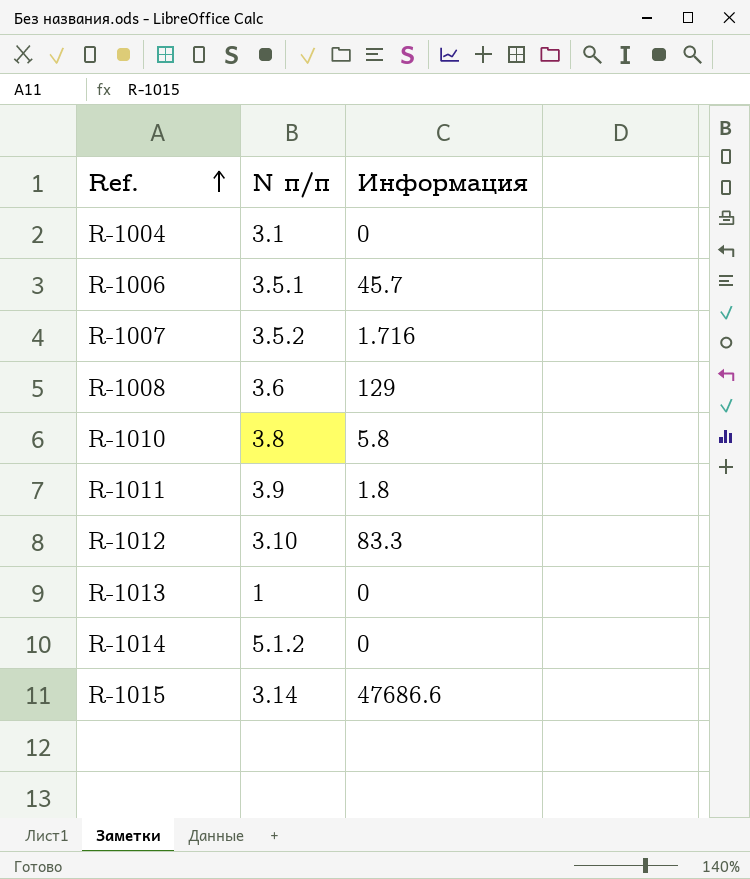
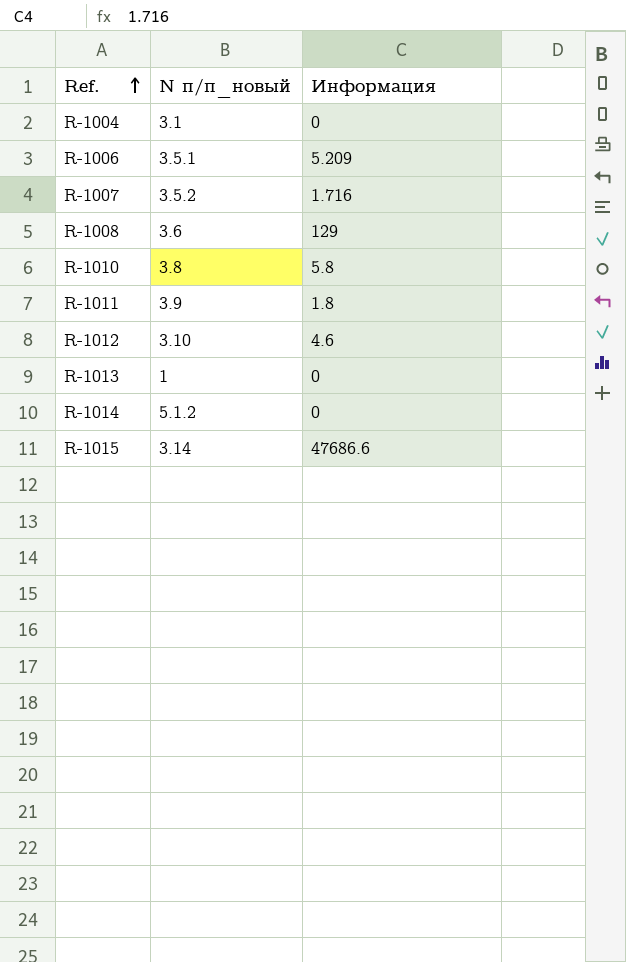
column name: N п/п -> N п/п_новый
R-1006 | Информация: 45.7 -> 5.209
R-1012 | Информация: 83.3 -> 4.6

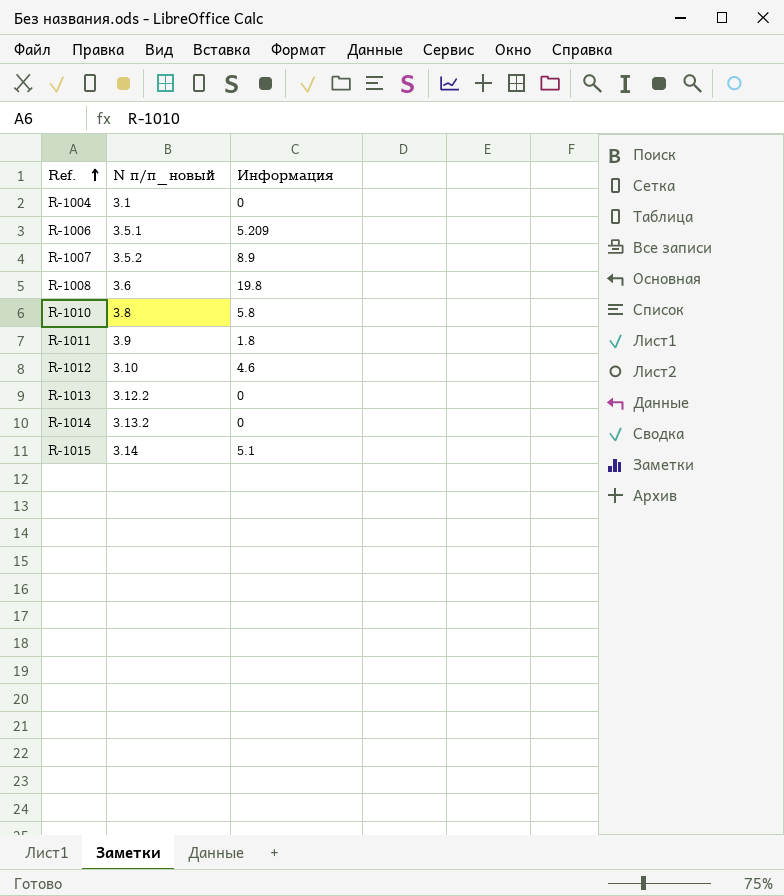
R-1007 | Информация: 1.716 -> 8.9
R-1008 | Информация: 129 -> 19.8
R-1013 | N п/п_новый: 1 -> 3.12.2
R-1014 | N п/п_новый: 5.1.2 -> 3.13.2
R-1015 | Информация: 47686.6 -> 5.1

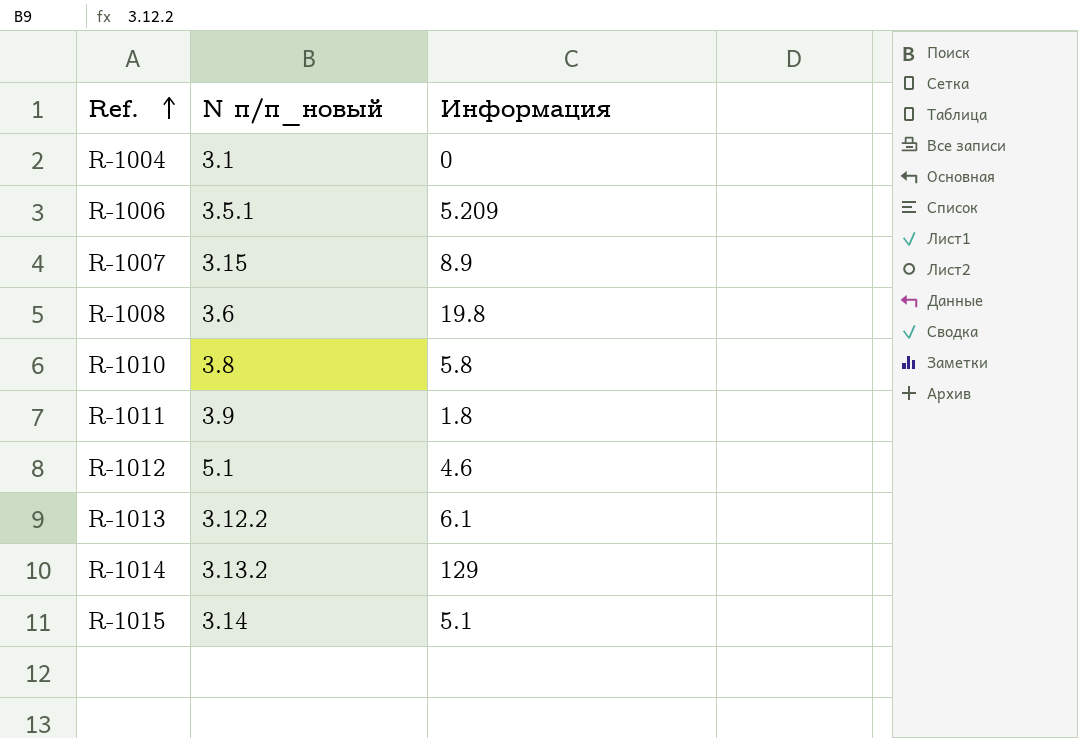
R-1007 | N п/п_новый: 3.5.2 -> 3.15
R-1012 | N п/п_новый: 3.10 -> 5.1
R-1013 | Информация: 0 -> 6.1
R-1014 | Информация: 0 -> 129

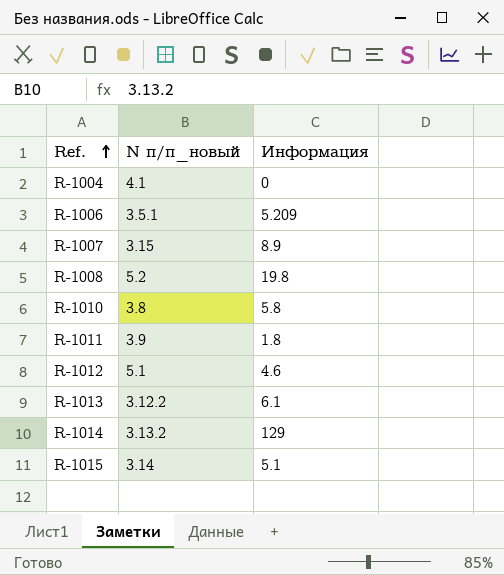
R-1004 | N п/п_новый: 3.1 -> 4.1
R-1008 | N п/п_новый: 3.6 -> 5.2

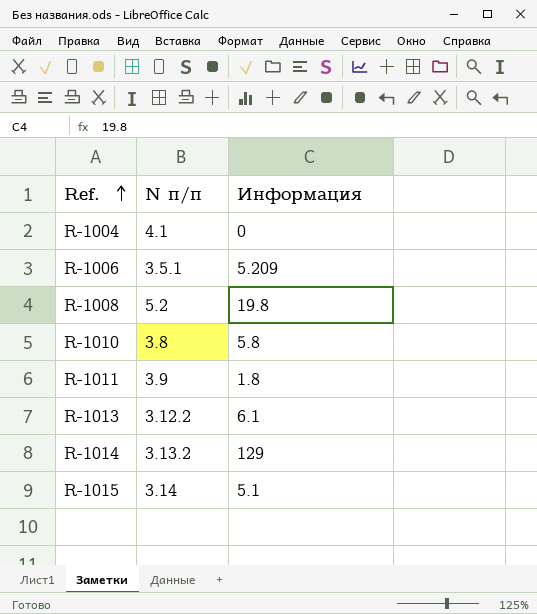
column name: N п/п_новый -> N п/п
row R-1007: 3.15 | 8.9 -> none
row R-1012: 5.1 | 4.6 -> none

